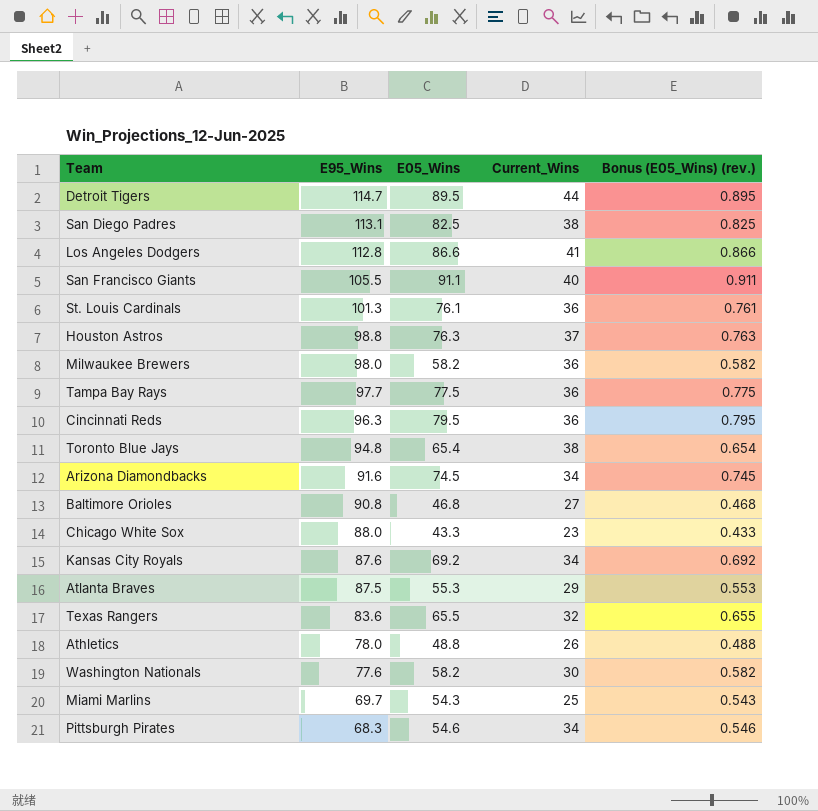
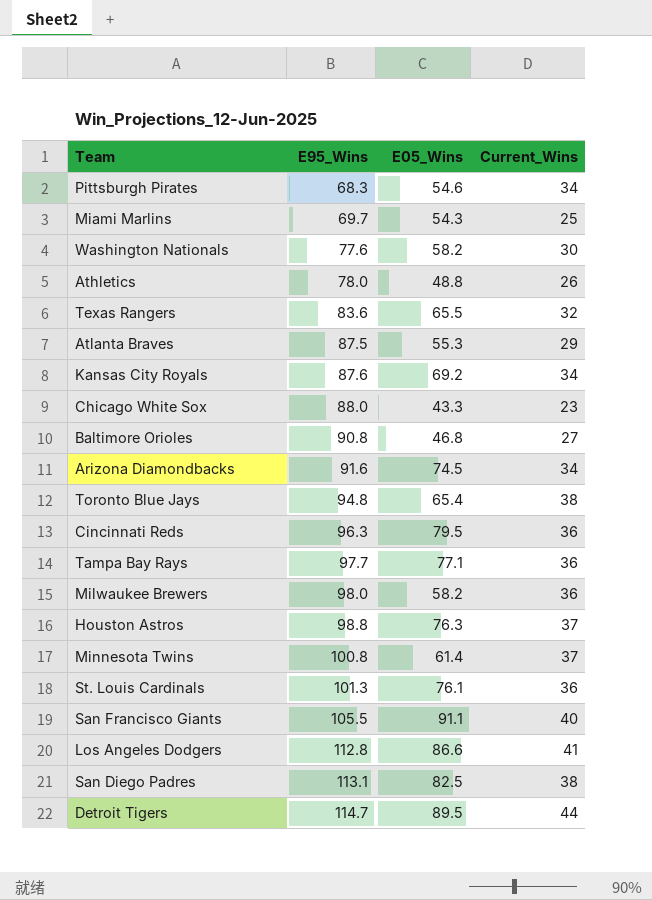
row order: E95_Wins descending -> E95_Wins ascending
column Bonus (E05_Wins) (rev.) | formula: [E05_Wins] * 0.01 -> none
Tampa Bay Rays | E05_Wins: 77.5 -> 77.1
row Minnesota Twins: none -> 100.8 | 61.4 | 37

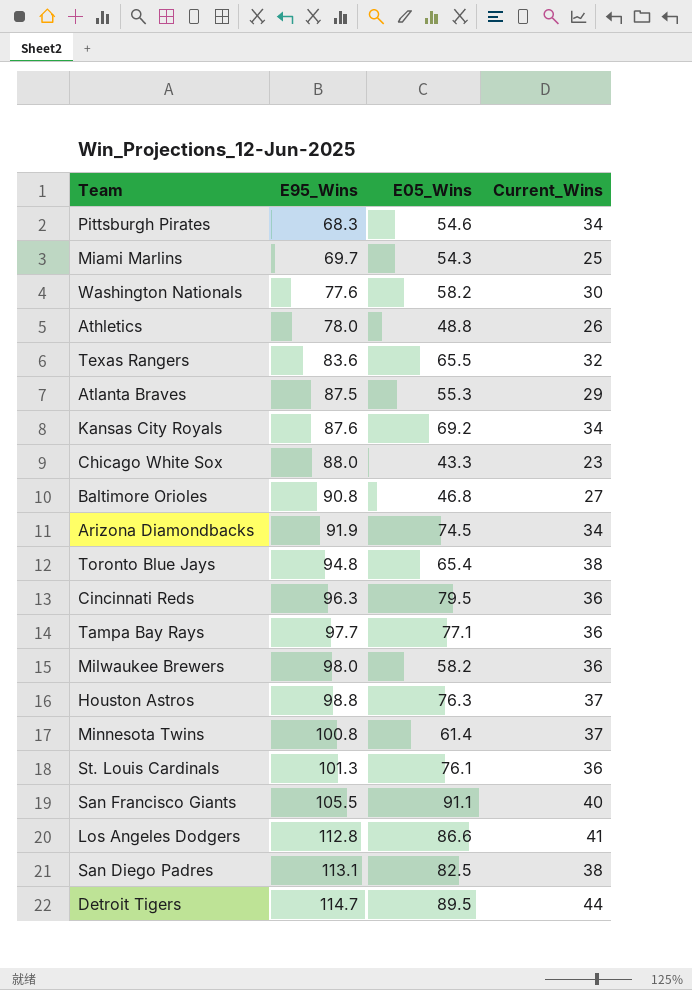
Arizona Diamondbacks | E95_Wins: 91.6 -> 91.9

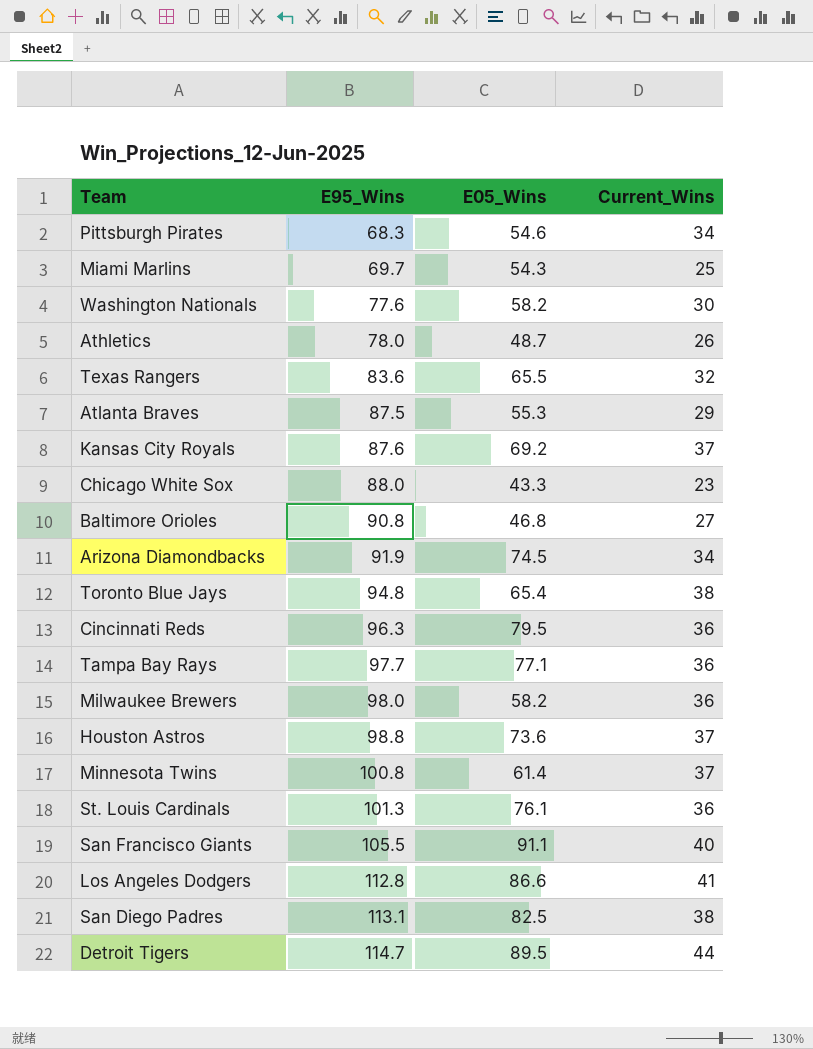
Athletics | E05_Wins: 48.8 -> 48.7
Kansas City Royals | Current_Wins: 34 -> 37
Houston Astros | E05_Wins: 76.3 -> 73.6

